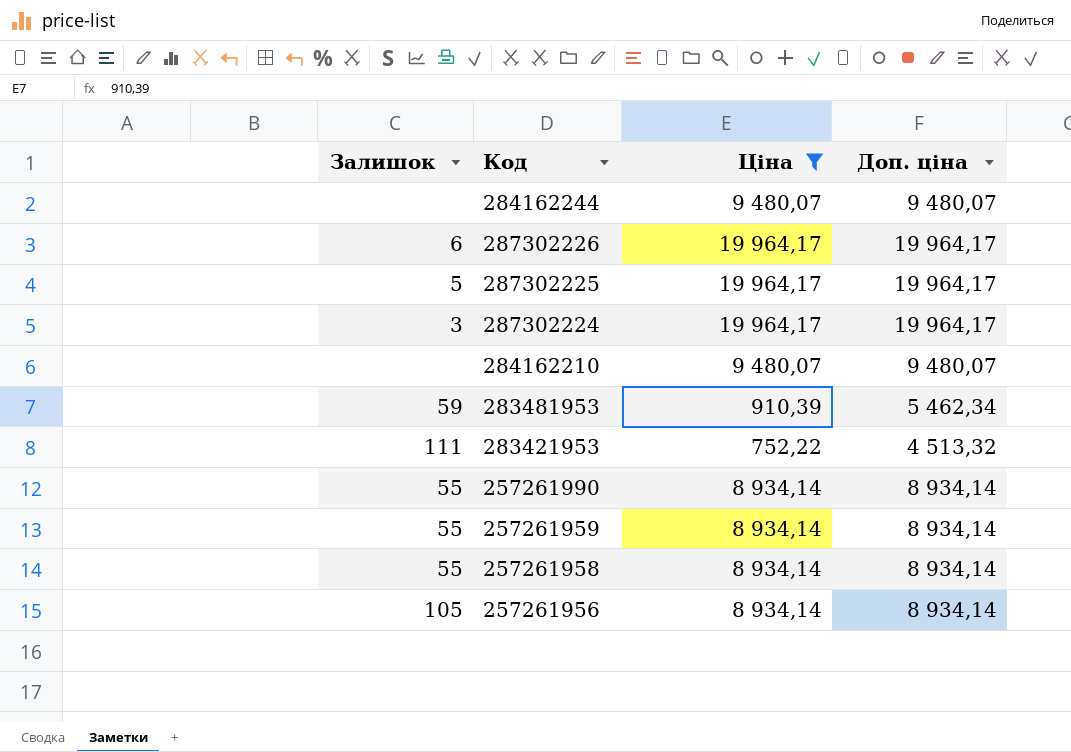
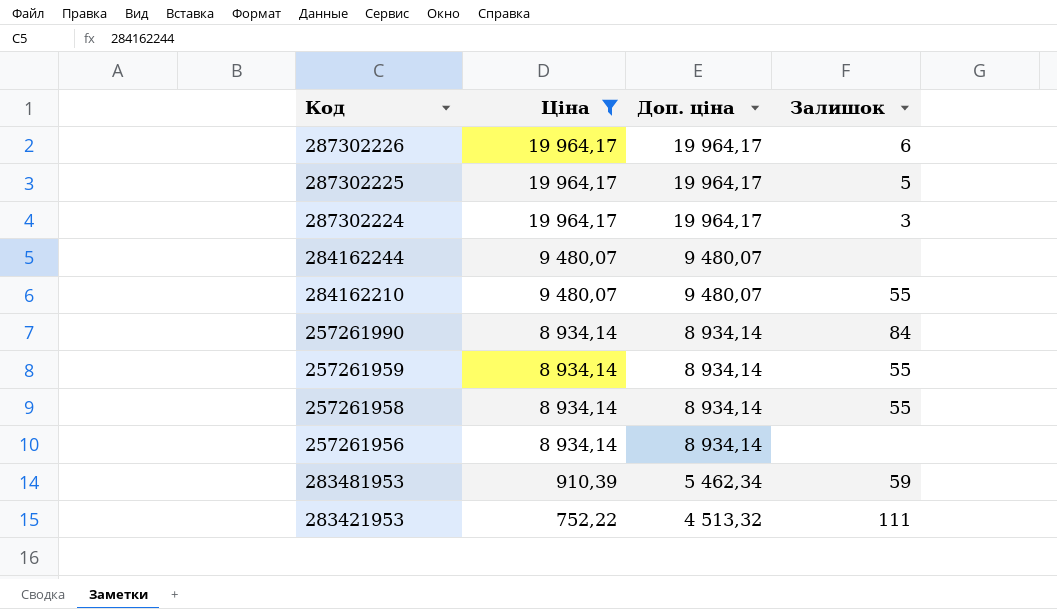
row order: none -> Ціна descending
column Залишок | position: 1 -> 4
284162210 | Залишок: none -> 55
257261990 | Залишок: 55 -> 84
257261956 | Залишок: 105 -> none

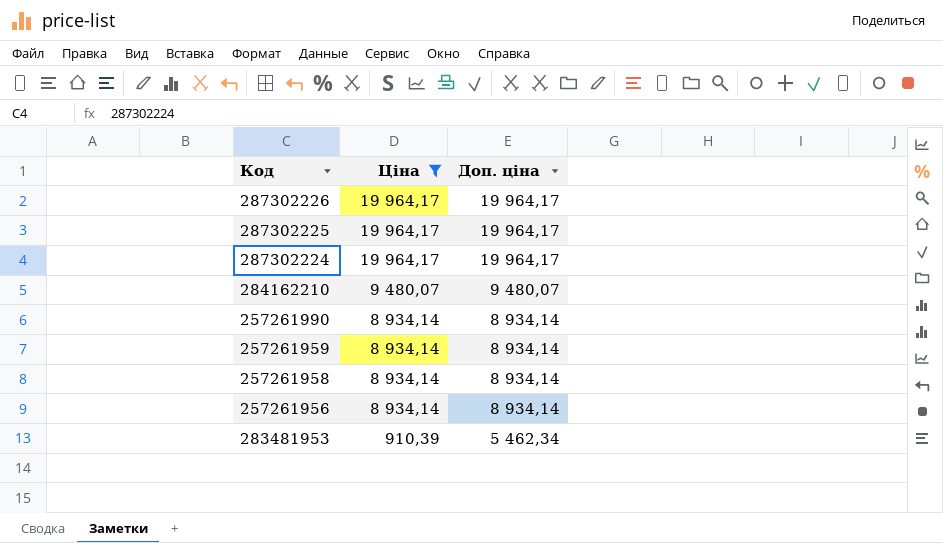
column Залишок | position: 4 -> none
row 284162244: 9 480,07 | 9 480,07 | none -> none
row 283421953: 752,22 | 4 513,32 | 111 -> none

